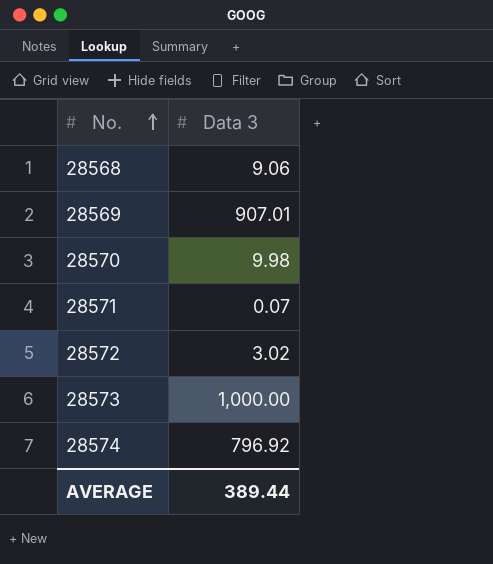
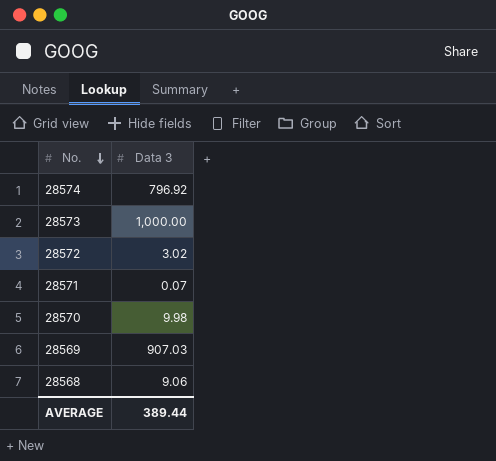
row order: No. ascending -> No. descending
28569 | Data 3: 907.01 -> 907.03

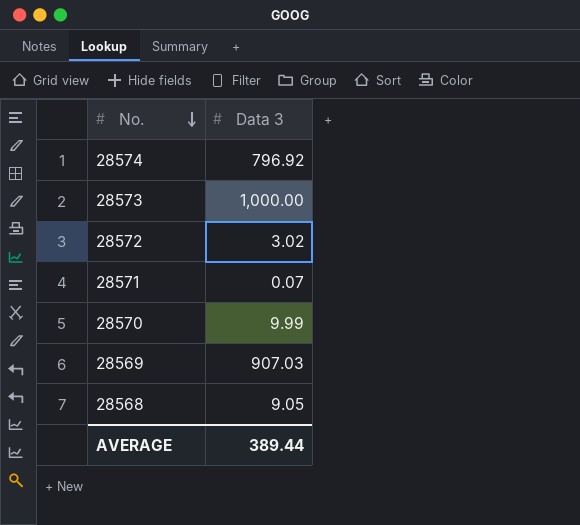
28570 | Data 3: 9.98 -> 9.99
28568 | Data 3: 9.06 -> 9.05

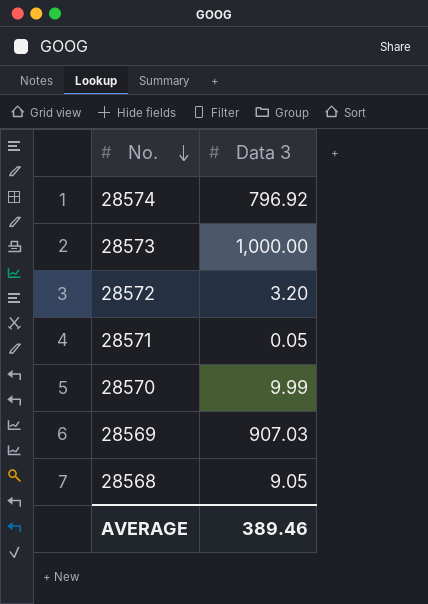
28572 | Data 3: 3.02 -> 3.20
28571 | Data 3: 0.07 -> 0.05
AVERAGE | Data 3: 389.44 -> 389.46

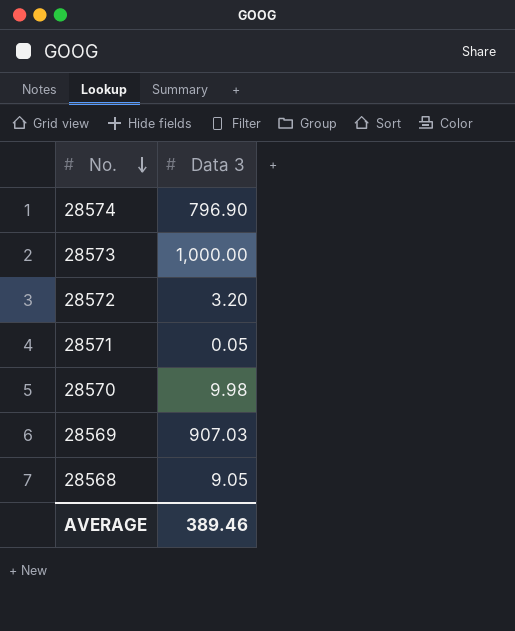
28574 | Data 3: 796.92 -> 796.90
28570 | Data 3: 9.99 -> 9.98

